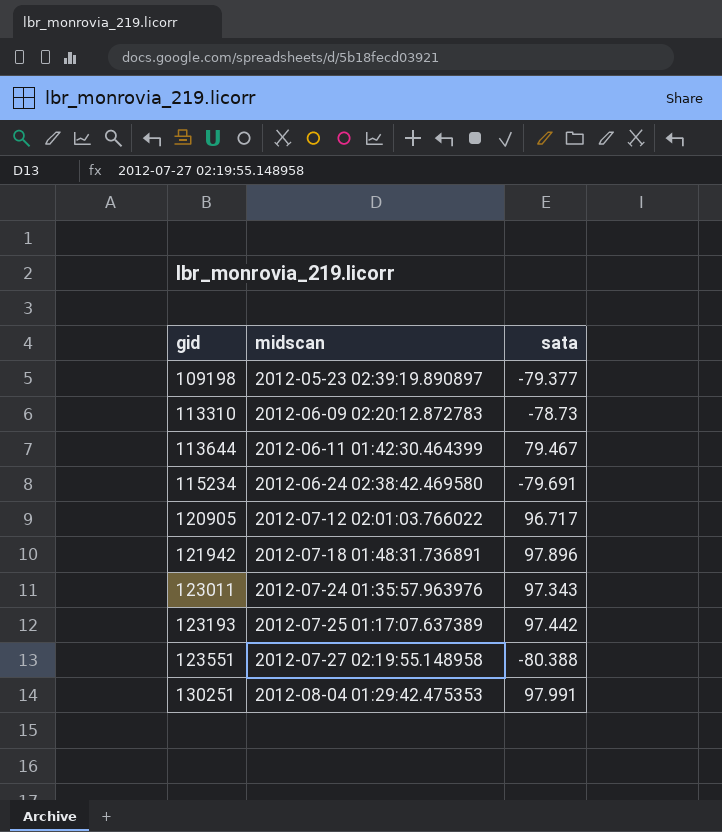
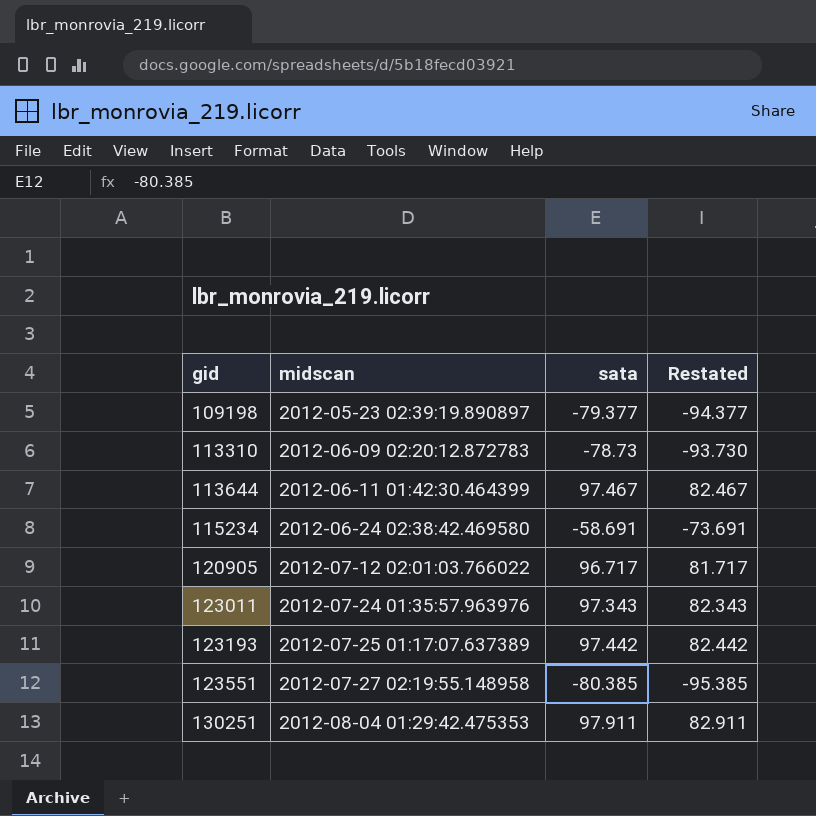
column Restated | formula: none -> [sata] - 15
row 121942: 2012-07-18 01:48:31.736891 | 97.896 -> none
113644 | sata: 79.467 -> 97.467
115234 | sata: -79.691 -> -58.691
123551 | sata: -80.388 -> -80.385
130251 | sata: 97.991 -> 97.911

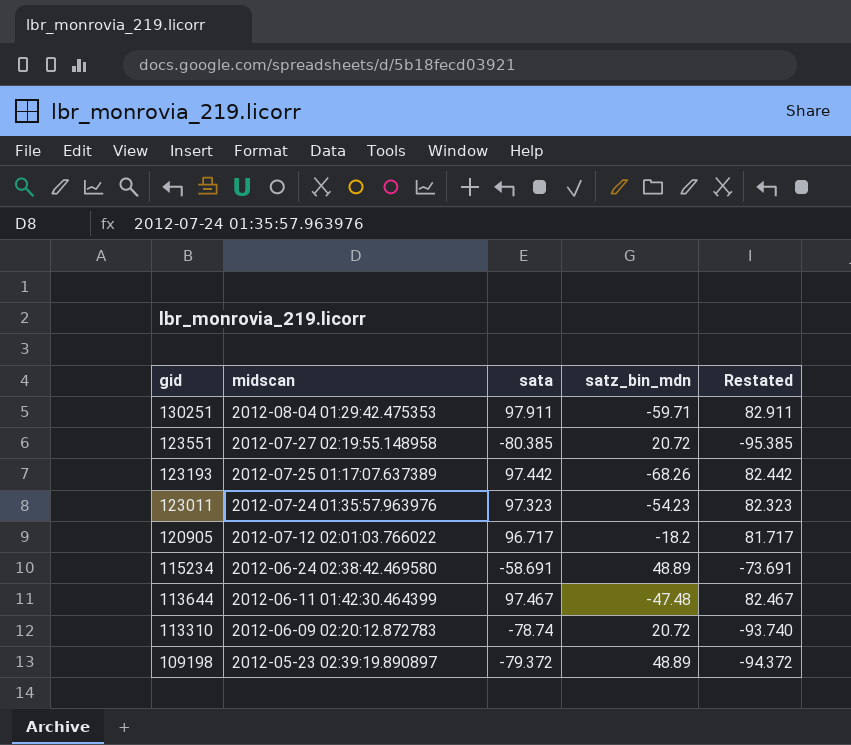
row order: gid ascending -> gid descending
column satz_bin_mdn | position: none -> 4
123011 | sata: 97.343 -> 97.323
123011 | Restated: 82.343 -> 82.323
113310 | sata: -78.73 -> -78.74
113310 | Restated: -93.730 -> -93.740
109198 | sata: -79.377 -> -79.372
109198 | Restated: -94.377 -> -94.372

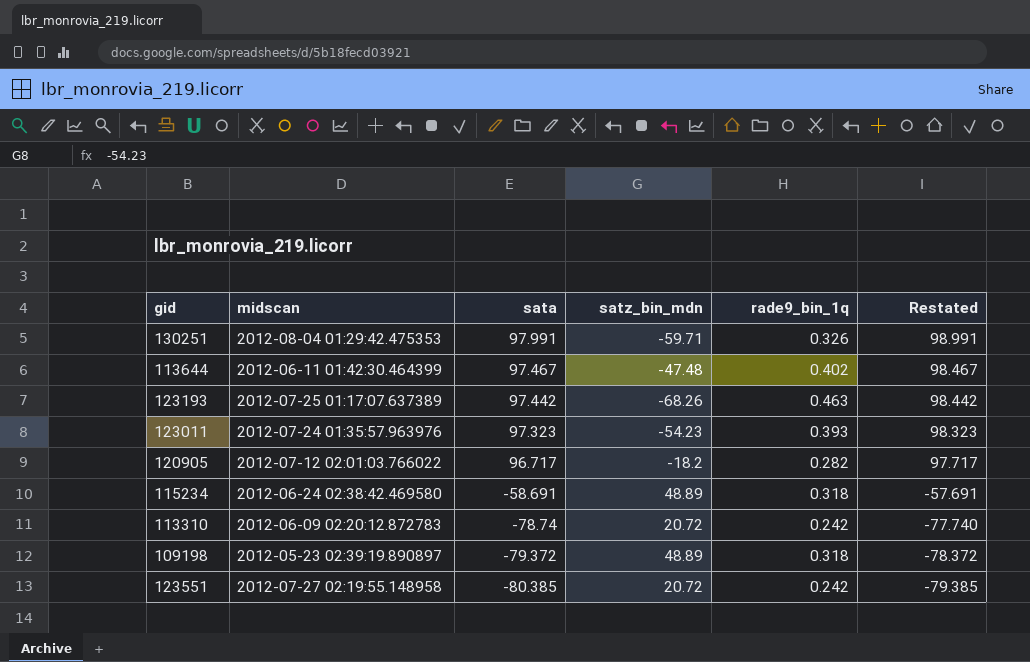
row order: gid descending -> sata descending
column rade9_bin_1q | position: none -> 5
column Restated | formula: [sata] - 15 -> [sata] + 1
130251 | sata: 97.911 -> 97.991

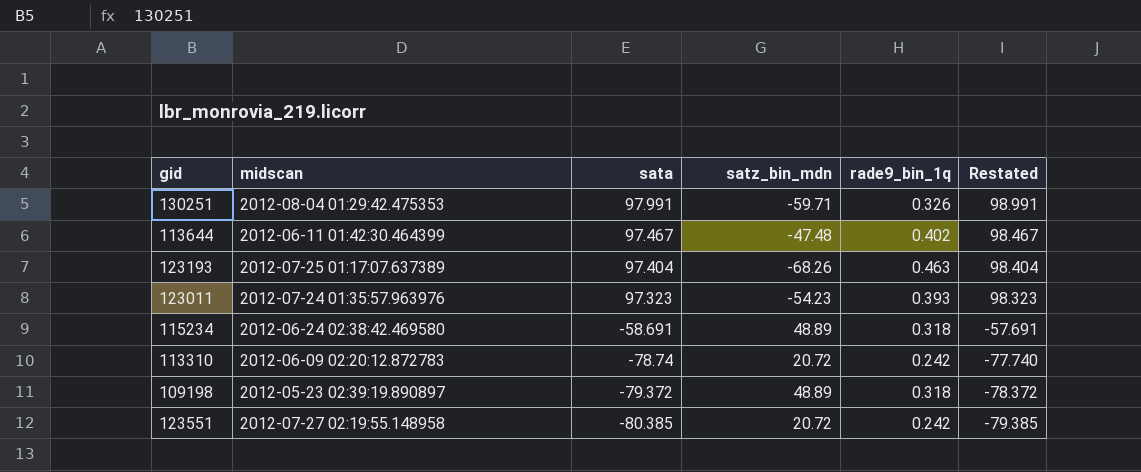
row 120905: 2012-07-12 02:01:03.766022 | 96.717 | -18.2 | 0.282 | 97.717 -> none
123193 | sata: 97.442 -> 97.404
123193 | Restated: 98.442 -> 98.404

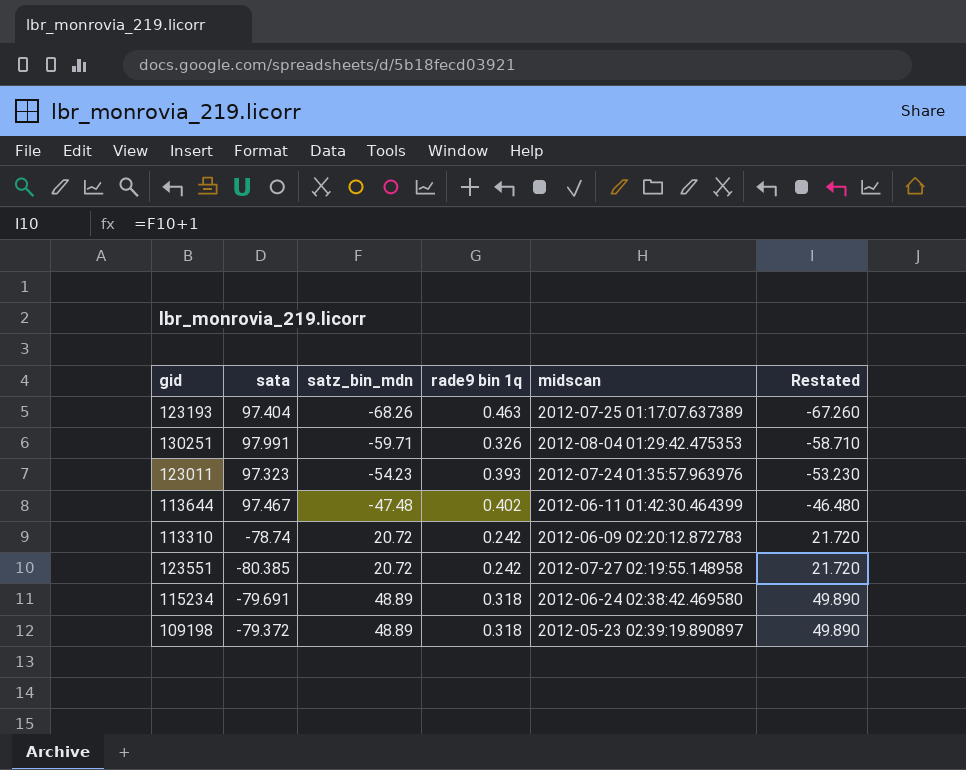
row order: sata descending -> satz_bin_mdn ascending
column name: rade9_bin_1q -> rade9 bin 1q
column midscan | position: 2 -> 5
column Restated | formula: [sata] + 1 -> [satz_bin_mdn] + 1
115234 | sata: -58.691 -> -79.691

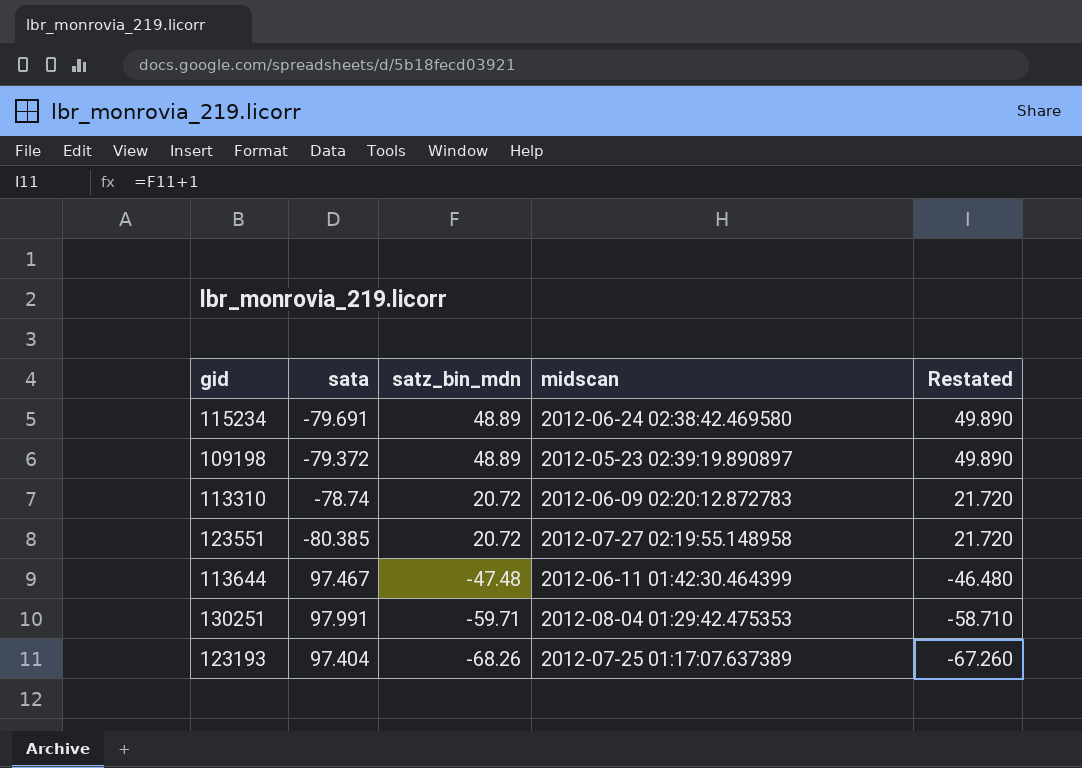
row order: satz_bin_mdn ascending -> satz_bin_mdn descending
column rade9 bin 1q | position: 4 -> none
row 123011: 97.323 | -54.23 | 0.393 | 2012-07-24 01:35:57.963976 | -53.230 -> none

